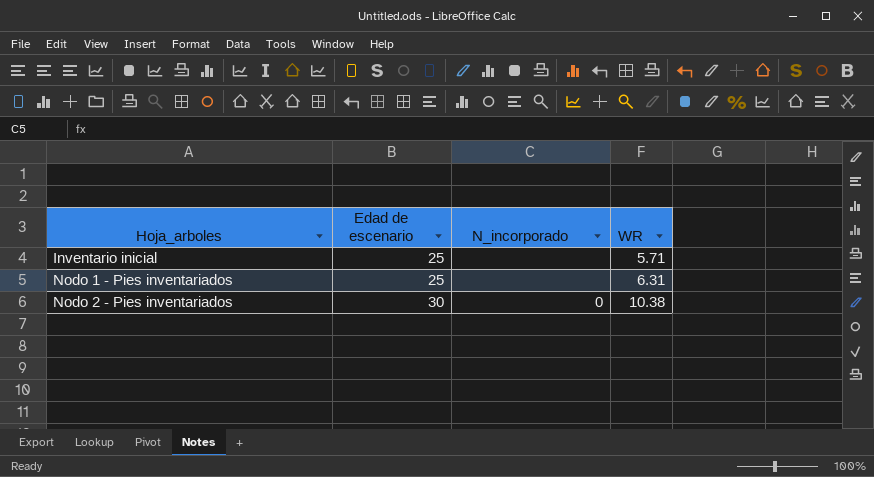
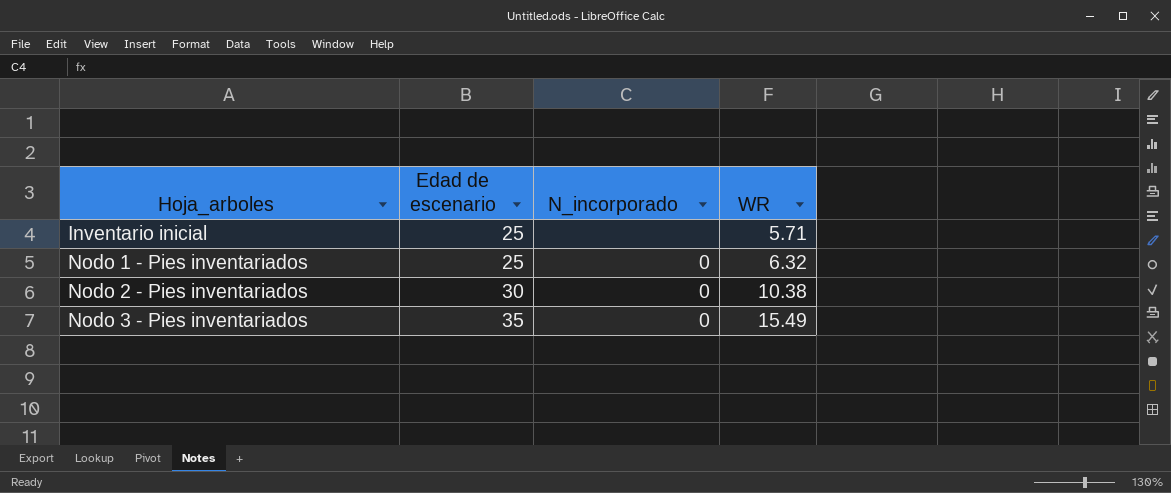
Nodo 1 - Pies inventariados | N_incorporado: none -> 0
Nodo 1 - Pies inventariados | WR: 6.31 -> 6.32
row Nodo 3 - Pies inventariados: none -> 35 | 0 | 15.49

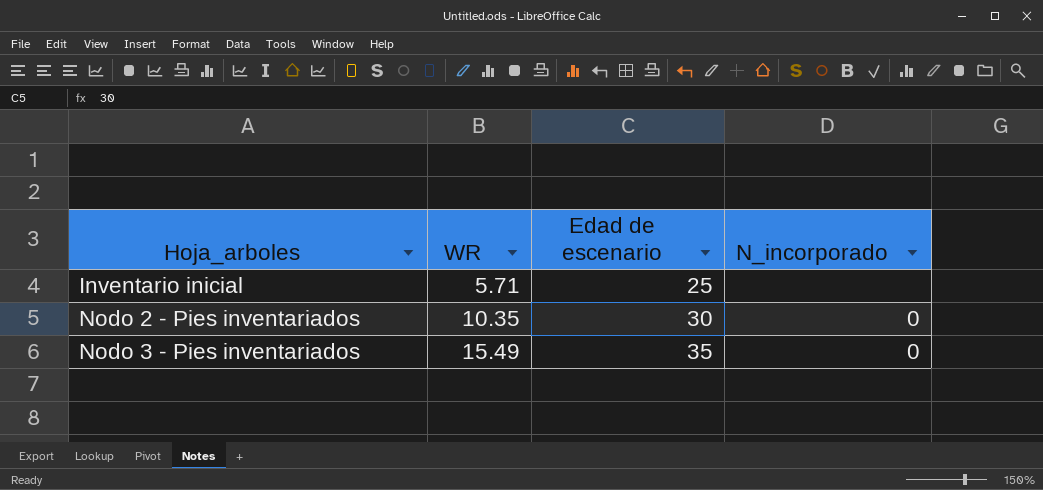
column WR | position: 4 -> 2
row Nodo 1 - Pies inventariados: 25 | 0 | 6.32 -> none
Nodo 2 - Pies inventariados | WR: 10.38 -> 10.35

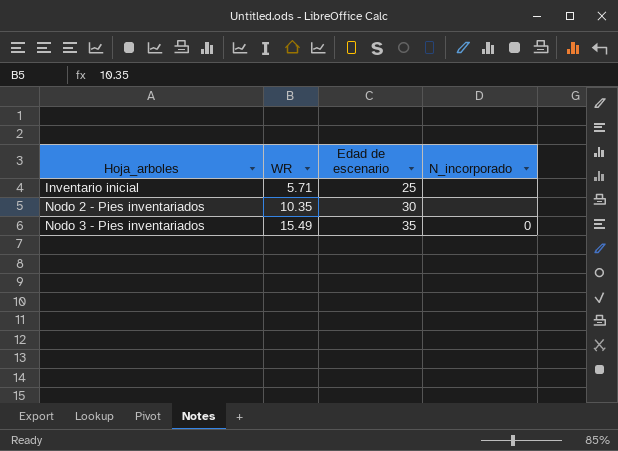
Nodo 2 - Pies inventariados | N_incorporado: 0 -> none

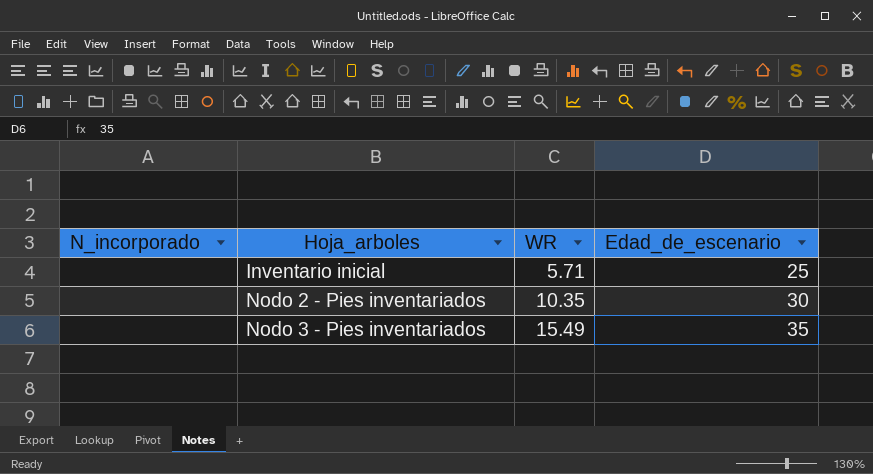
column N_incorporado | position: 4 -> 1
column name: Edad de escenario -> Edad_de_escenario
Nodo 3 - Pies inventariados | N_incorporado: 0 -> none

